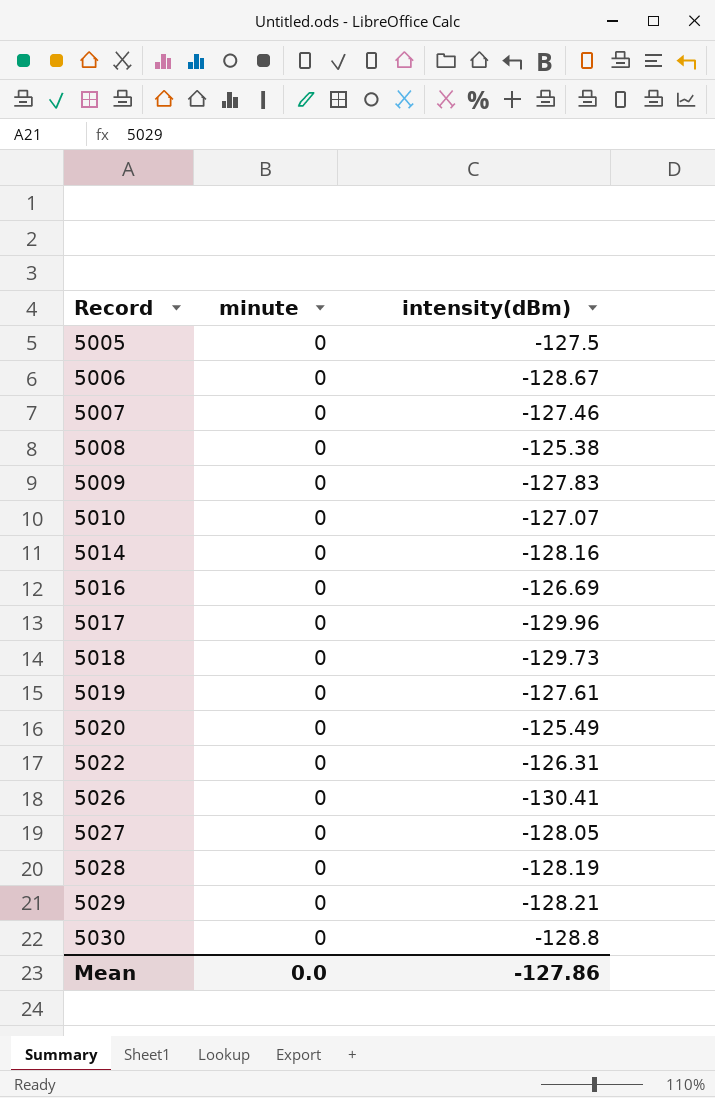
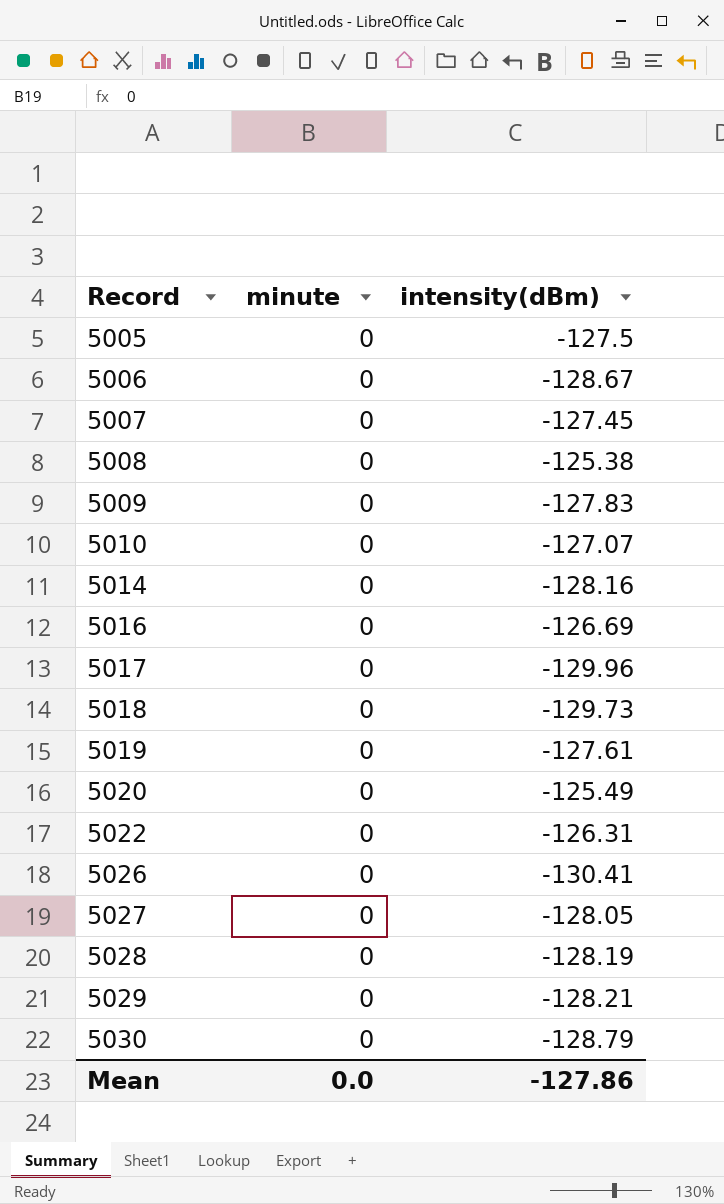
5007 | intensity(dBm): -127.46 -> -127.45
5030 | intensity(dBm): -128.8 -> -128.79

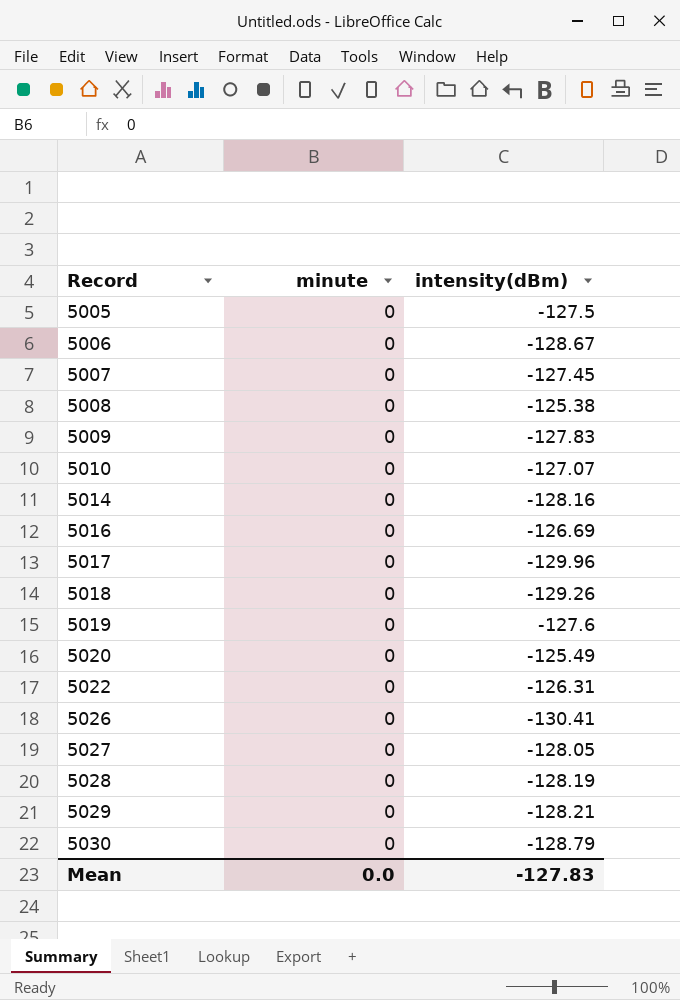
5018 | intensity(dBm): -129.73 -> -129.26
5019 | intensity(dBm): -127.61 -> -127.6
Mean | intensity(dBm): -127.86 -> -127.83

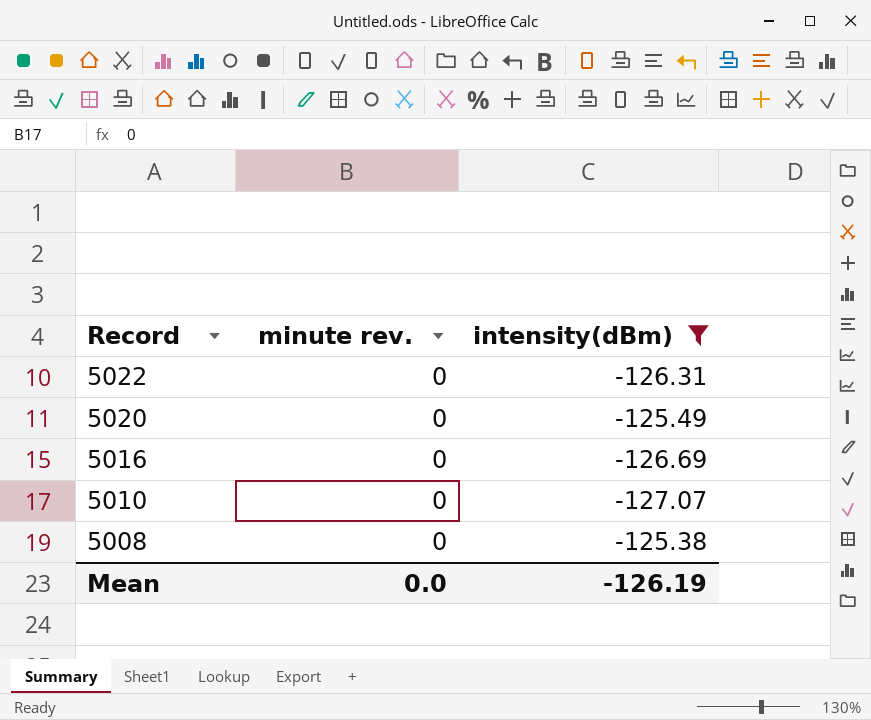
filter: none -> intensity(dBm) >= -127.07
row order: Record ascending -> Record descending
column name: minute -> minute rev.
Mean | intensity(dBm): -127.83 -> -126.19

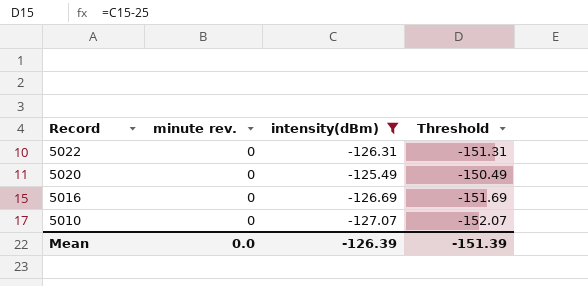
column Threshold | formula: none -> [intensity(dBm)] - 25
row 5008: 0 | -125.38 -> none
Mean | intensity(dBm): -126.19 -> -126.39

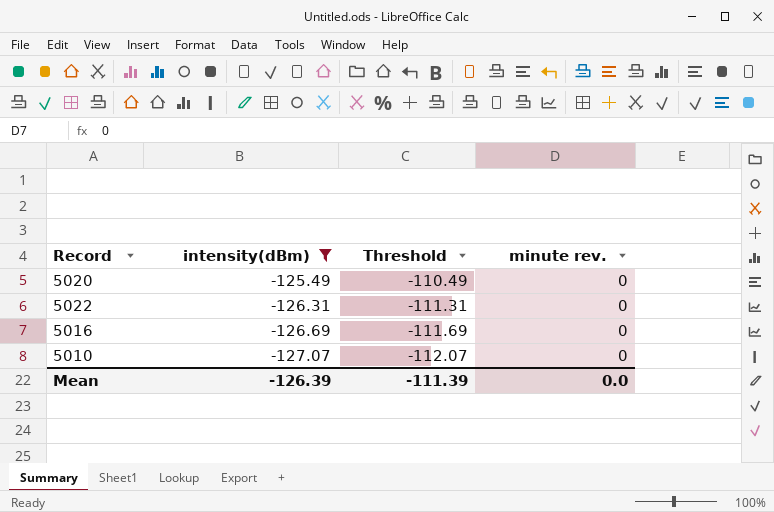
row order: Record descending -> intensity(dBm) descending
column Threshold | formula: [intensity(dBm)] - 25 -> [intensity(dBm)] + 15
column minute rev. | position: 2 -> 4
Mean | Threshold: -151.39 -> -111.39

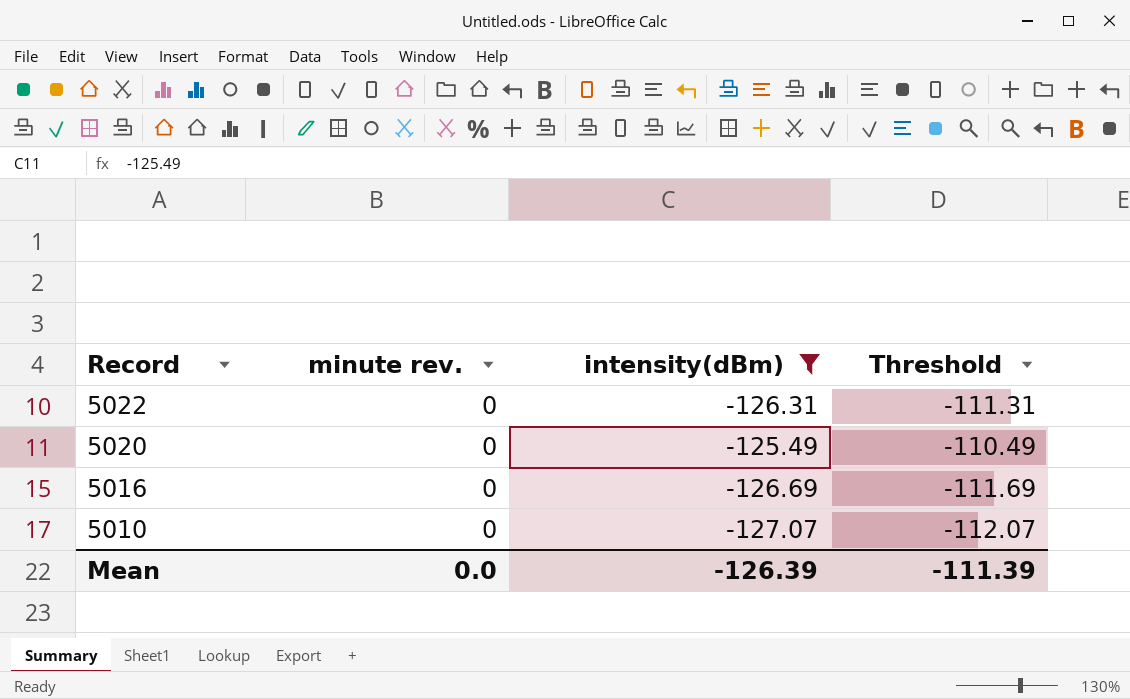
row order: intensity(dBm) descending -> Record descending
column minute rev. | position: 4 -> 2

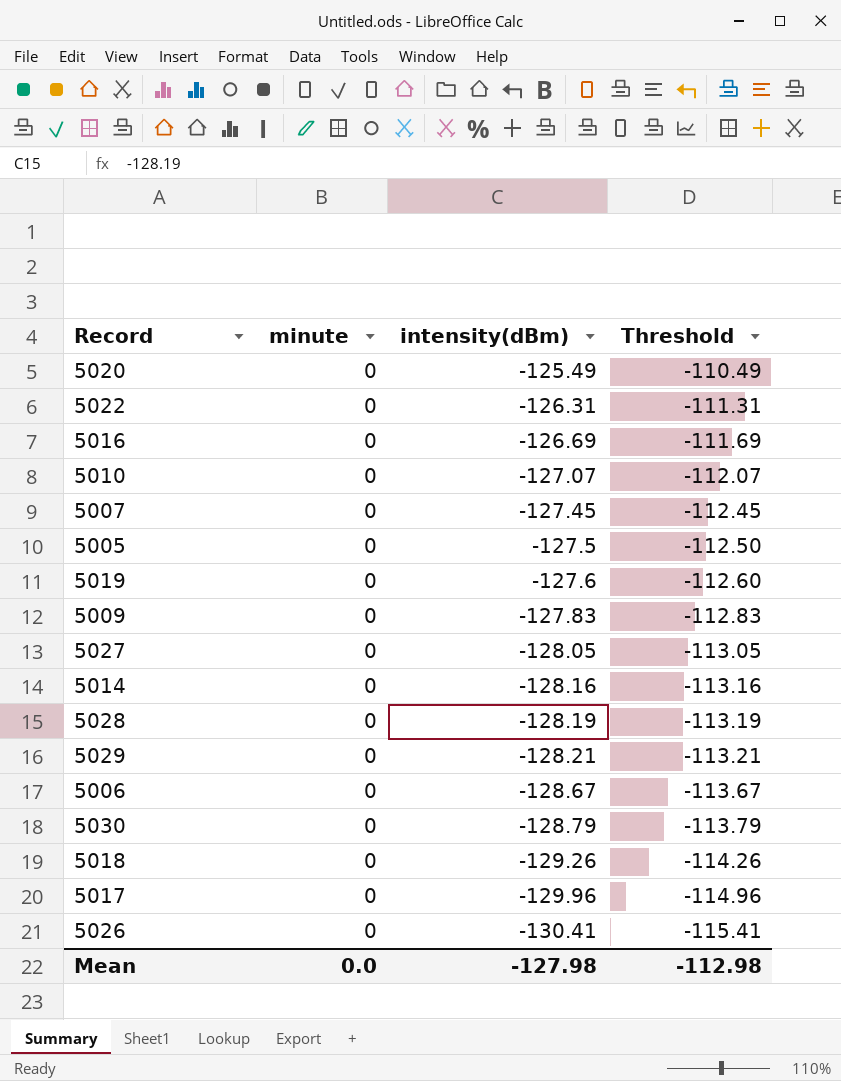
filter: intensity(dBm) >= -127.07 -> none
row order: Record descending -> intensity(dBm) descending
column name: minute rev. -> minute
Mean | intensity(dBm): -126.39 -> -127.98
Mean | Threshold: -111.39 -> -112.98

